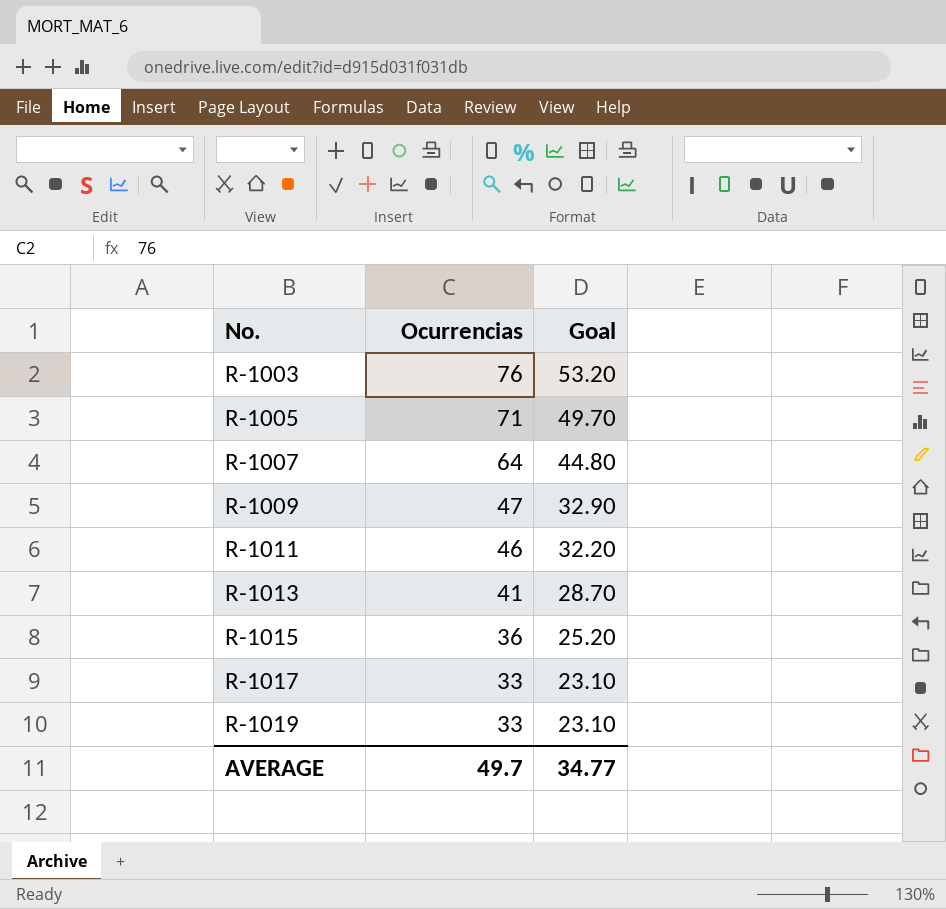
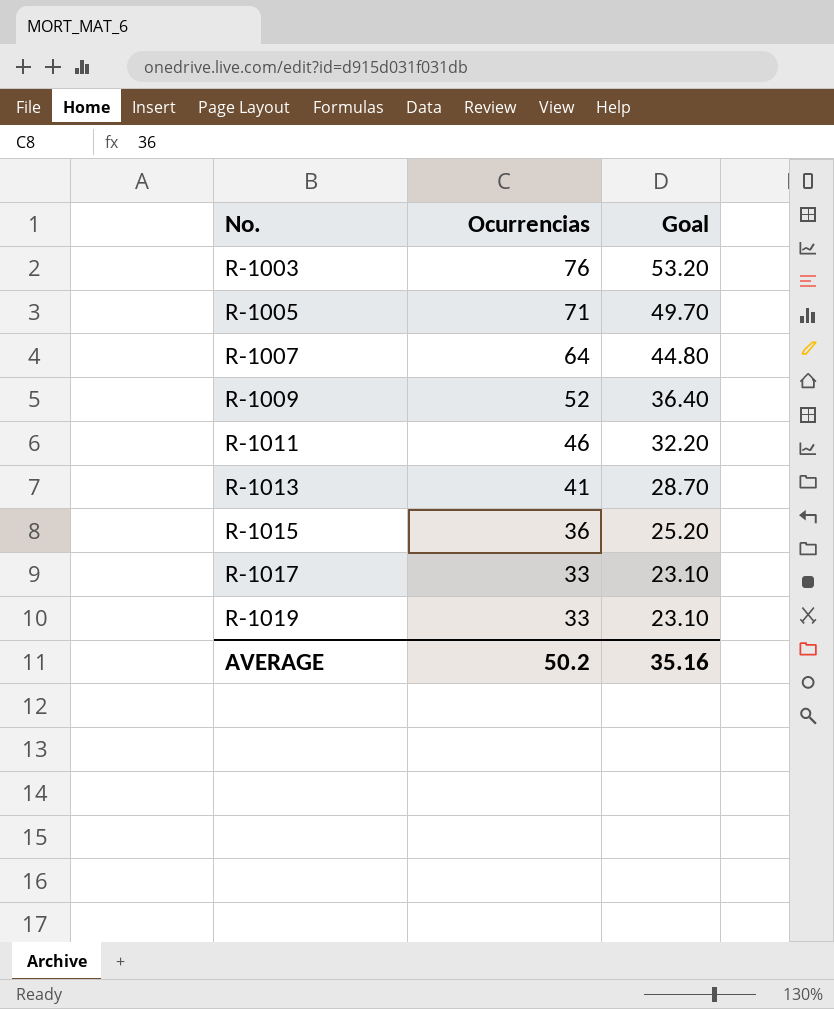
R-1009 | Ocurrencias: 47 -> 52
R-1009 | Goal: 32.90 -> 36.40
AVERAGE | Ocurrencias: 49.7 -> 50.2
AVERAGE | Goal: 34.77 -> 35.16

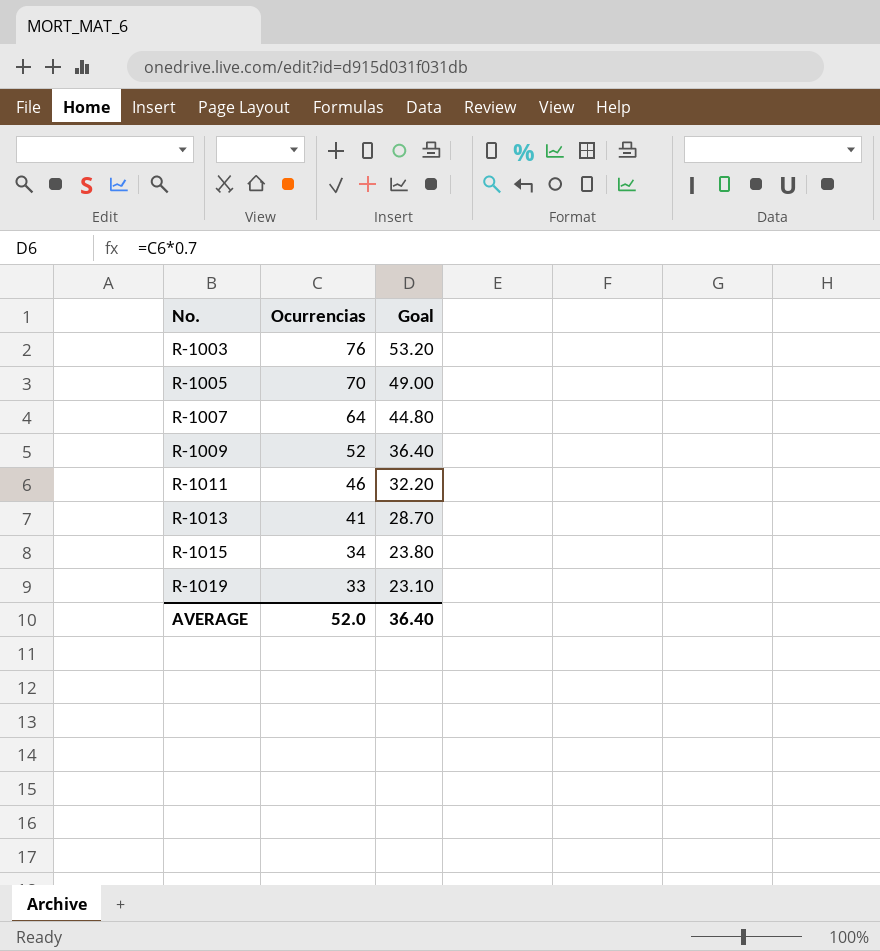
row R-1017: 33 | 23.10 -> none
R-1005 | Ocurrencias: 71 -> 70
R-1005 | Goal: 49.70 -> 49.00
R-1015 | Ocurrencias: 36 -> 34
R-1015 | Goal: 25.20 -> 23.80
AVERAGE | Ocurrencias: 50.2 -> 52.0
AVERAGE | Goal: 35.16 -> 36.40

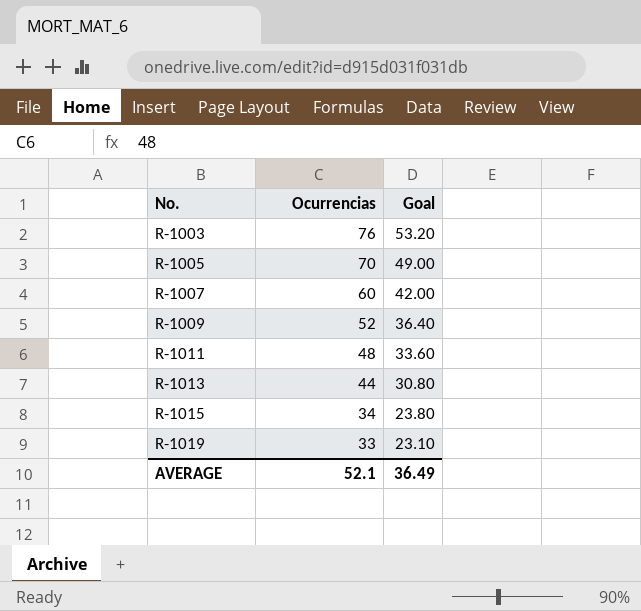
R-1007 | Ocurrencias: 64 -> 60
R-1007 | Goal: 44.80 -> 42.00
R-1011 | Ocurrencias: 46 -> 48
R-1011 | Goal: 32.20 -> 33.60
R-1013 | Ocurrencias: 41 -> 44
R-1013 | Goal: 28.70 -> 30.80
AVERAGE | Ocurrencias: 52.0 -> 52.1
AVERAGE | Goal: 36.40 -> 36.49

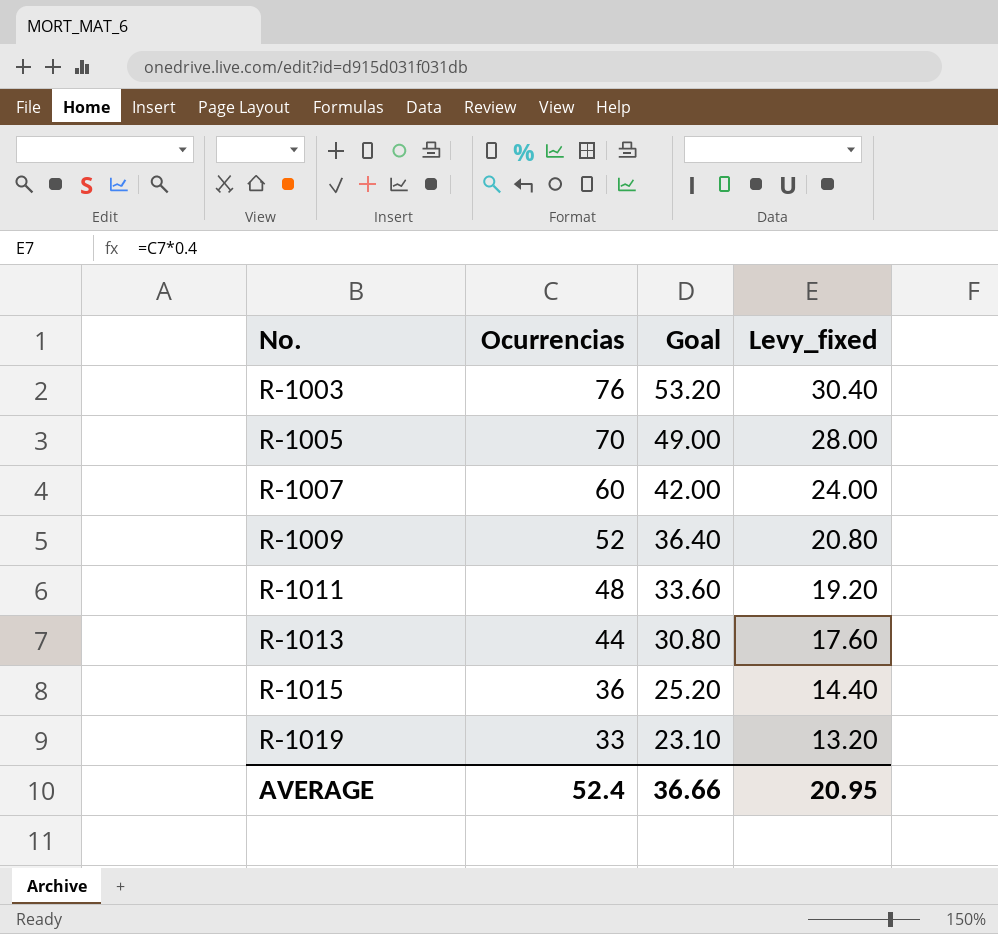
column Levy_fixed | formula: none -> [Ocurrencias] * 0.4
R-1015 | Ocurrencias: 34 -> 36
R-1015 | Goal: 23.80 -> 25.20
AVERAGE | Ocurrencias: 52.1 -> 52.4
AVERAGE | Goal: 36.49 -> 36.66

